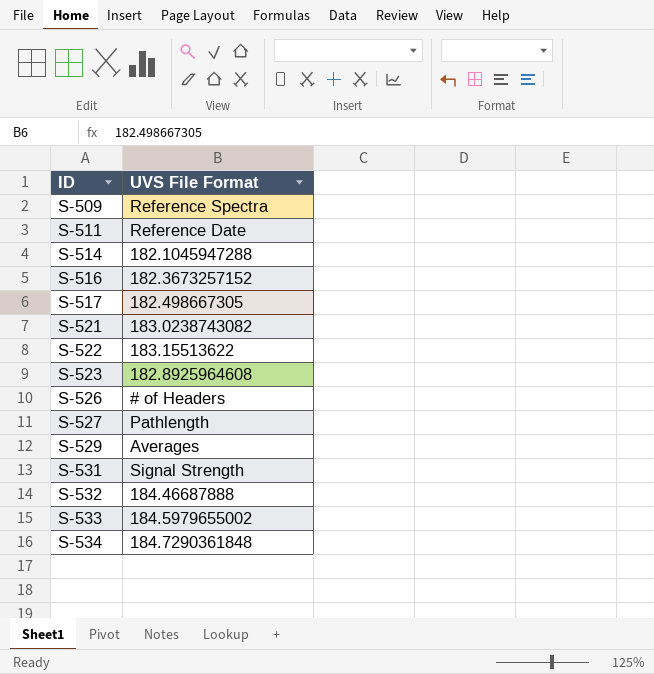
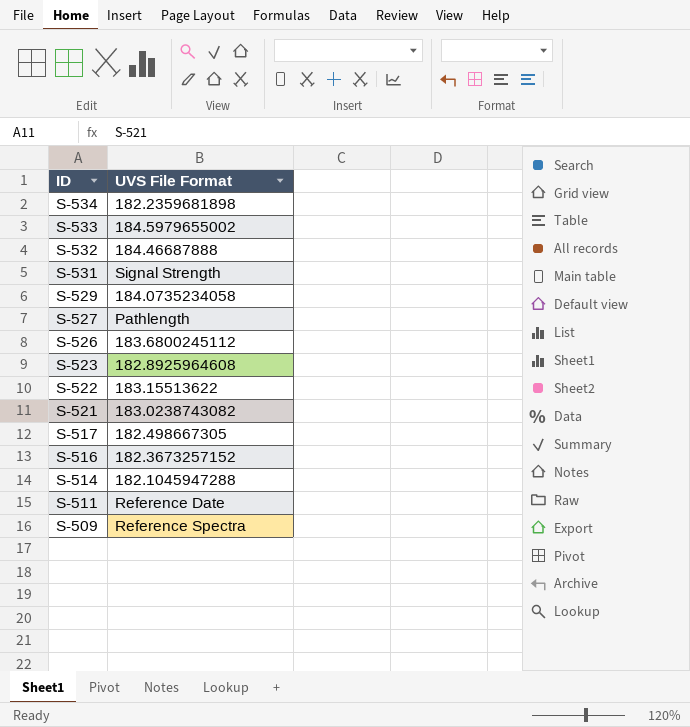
row order: ID ascending -> ID descending
S-534 | UVS File Format: 184.7290361848 -> 182.2359681898
S-529 | UVS File Format: Averages -> 184.0735234058
S-526 | UVS File Format: # of Headers -> 183.6800245112

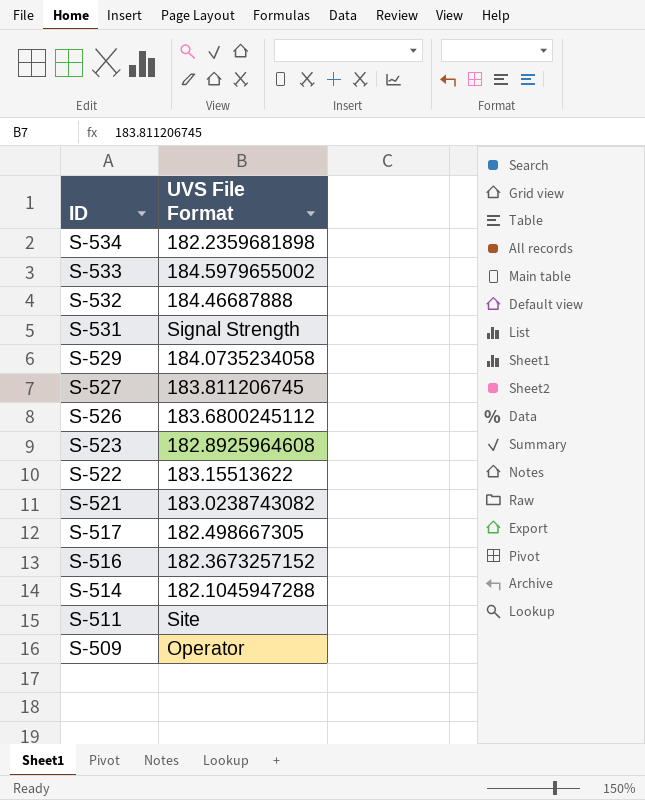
S-527 | UVS File Format: Pathlength -> 183.811206745
S-511 | UVS File Format: Reference Date -> Site
S-509 | UVS File Format: Reference Spectra -> Operator

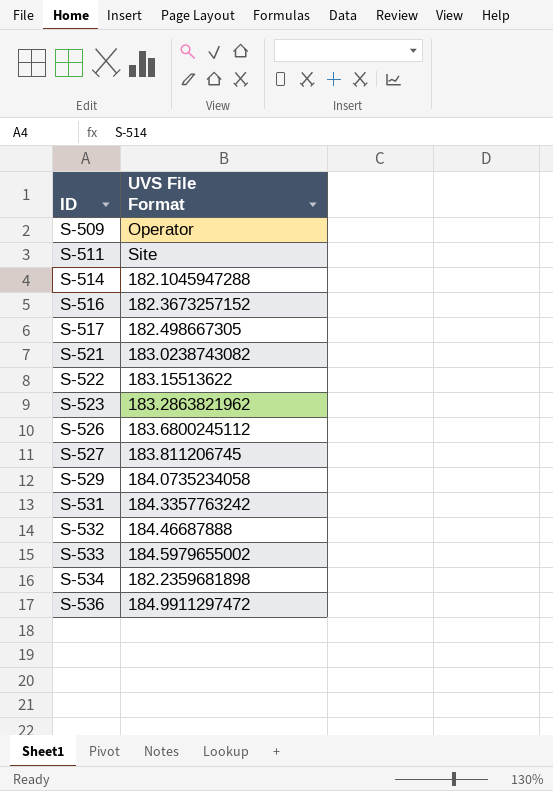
row order: ID descending -> ID ascending
S-523 | UVS File Format: 182.8925964608 -> 183.2863821962
S-531 | UVS File Format: Signal Strength -> 184.3357763242
row S-536: none -> 184.9911297472

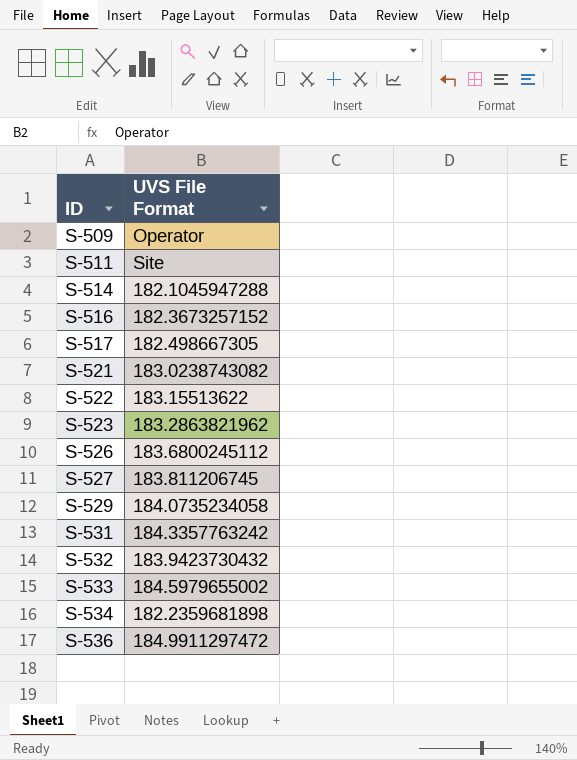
S-532 | UVS File Format: 184.46687888 -> 183.9423730432

